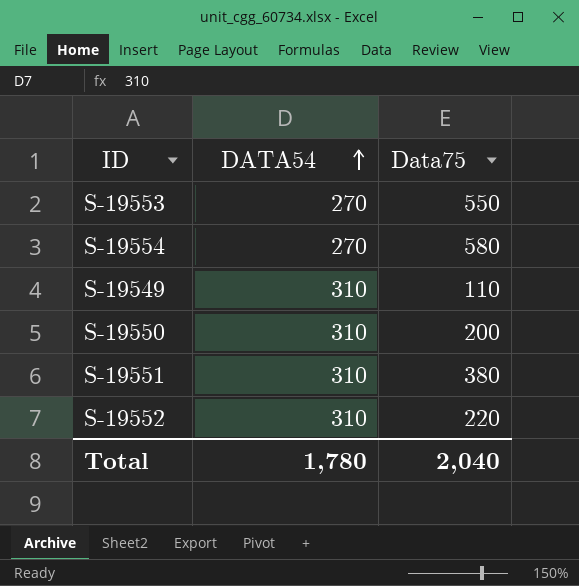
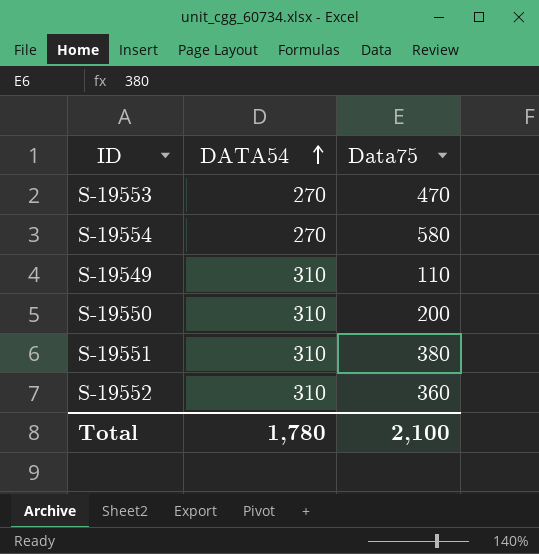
S-19553 | Data75: 550 -> 470
S-19552 | Data75: 220 -> 360
Total | Data75: 2,040 -> 2,100

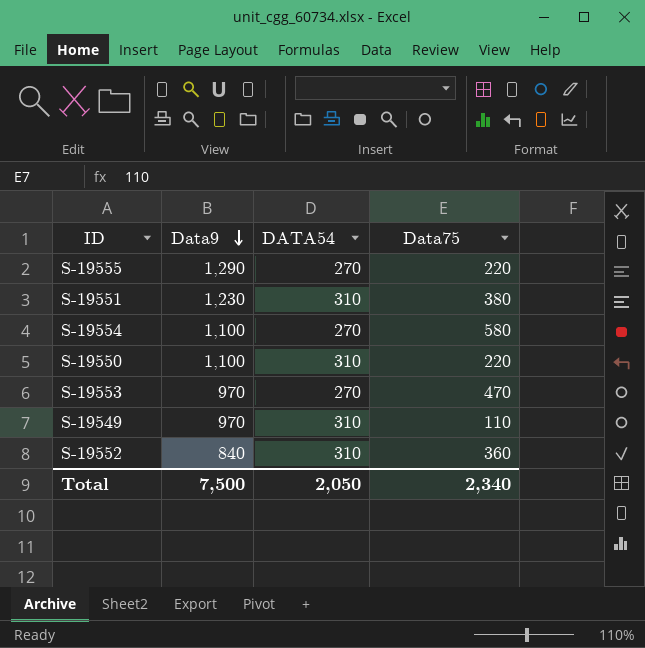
row order: DATA54 ascending -> Data9 descending
column Data9 | position: none -> 2
row S-19555: none -> 1,290 | 270 | 220
S-19550 | Data75: 200 -> 220
Total | DATA54: 1,780 -> 2,050
Total | Data75: 2,100 -> 2,340

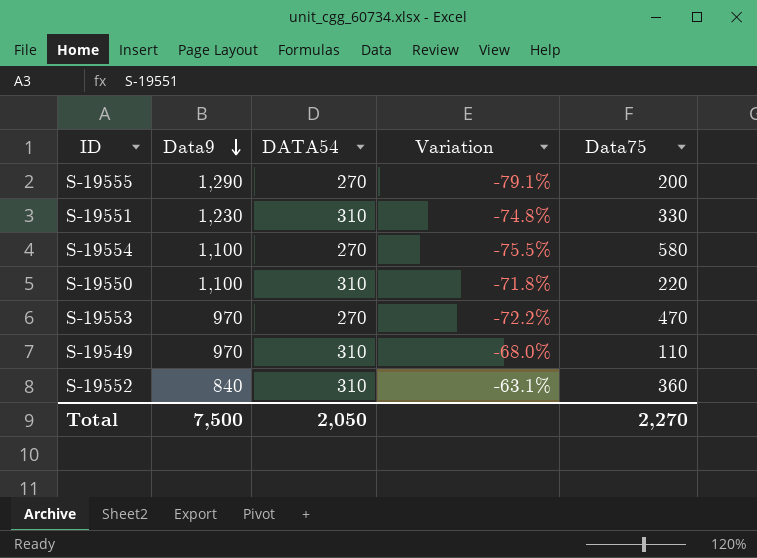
column Variation | formula: none -> ([DATA54] - [Data9]) / [Data9]
S-19555 | Data75: 220 -> 200
S-19551 | Data75: 380 -> 330
Total | Data75: 2,340 -> 2,270

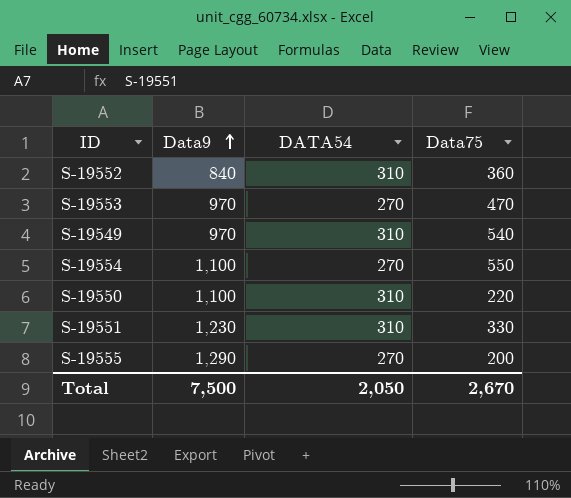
row order: Data9 descending -> Data9 ascending
column Variation | formula: ([DATA54] - [Data9]) / [Data9] -> none
S-19549 | Data75: 110 -> 540
S-19554 | Data75: 580 -> 550
Total | Data75: 2,270 -> 2,670

